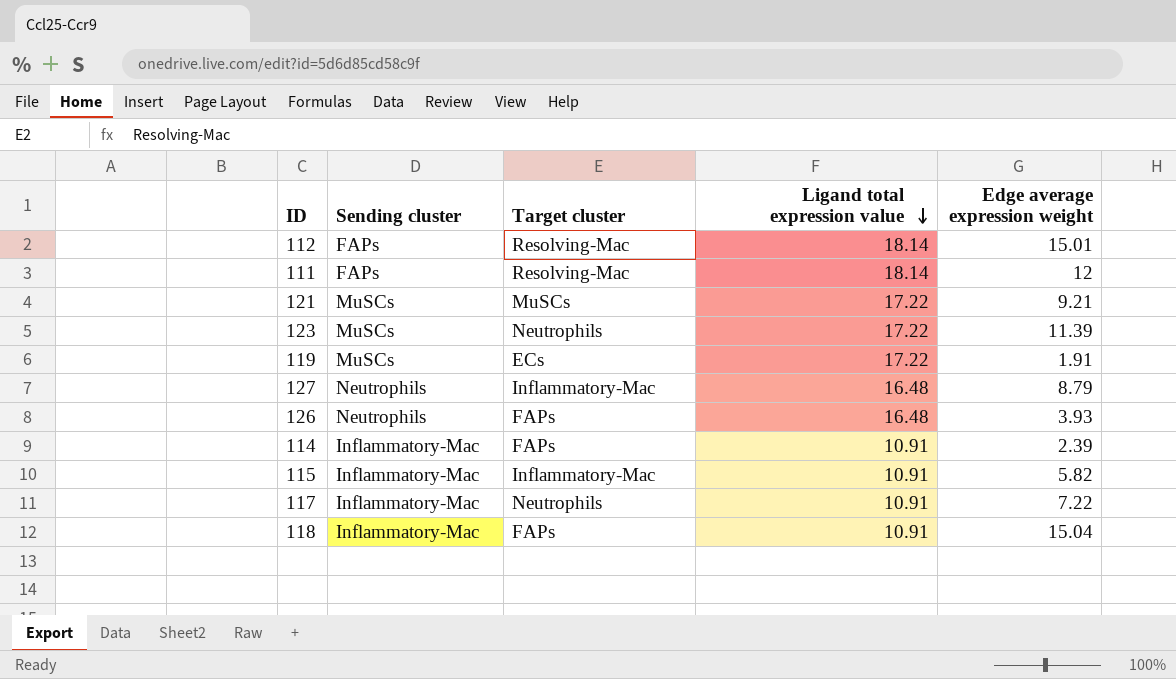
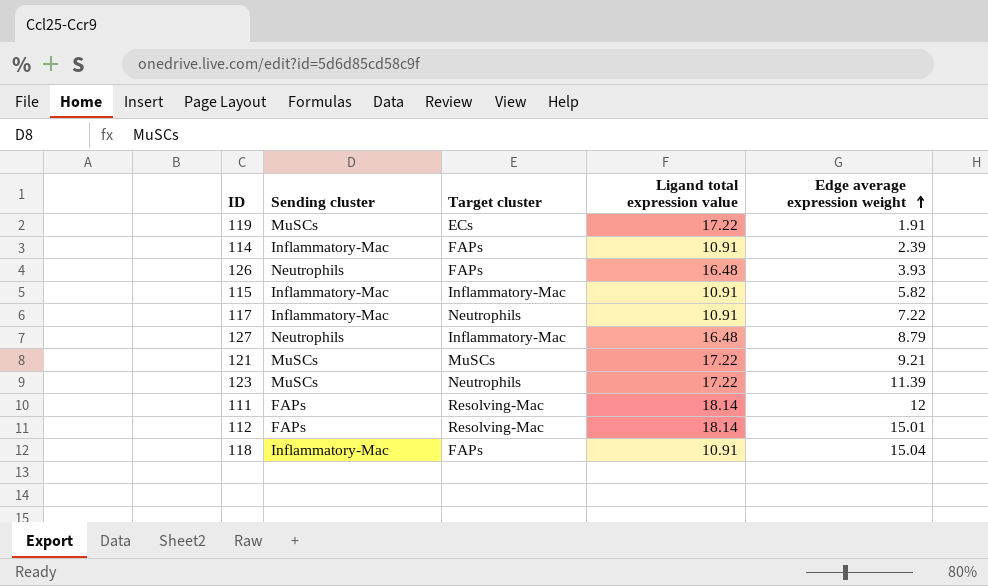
row order: Ligand total expression value descending -> Edge average expression weight ascending

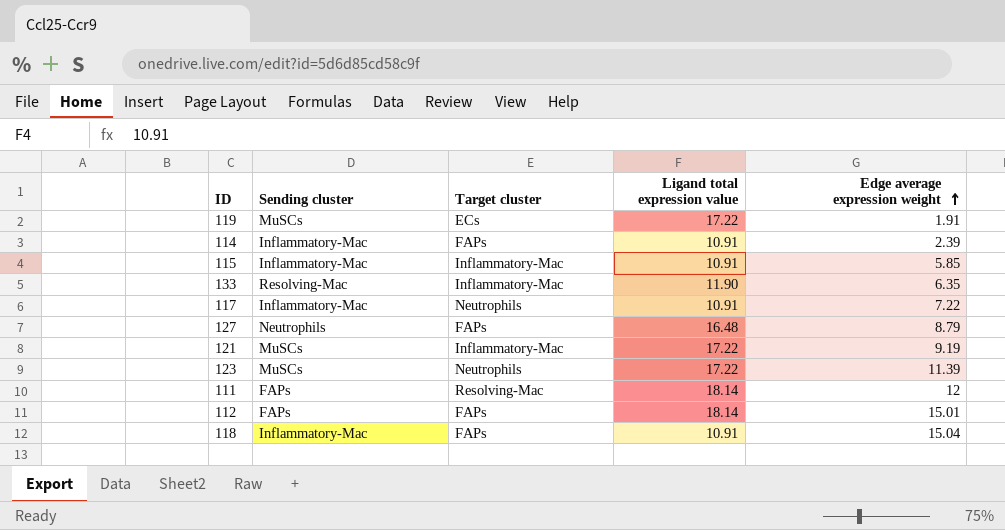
row 126: Neutrophils | FAPs | 16.48 | 3.93 -> none
115 | Edge average expression weight: 5.82 -> 5.85
row 133: none -> Resolving-Mac | Inflammatory-Mac | 11.90 | 6.35
127 | Target cluster: Inflammatory-Mac -> FAPs
121 | Target cluster: MuSCs -> Inflammatory-Mac
121 | Edge average expression weight: 9.21 -> 9.19
112 | Target cluster: Resolving-Mac -> FAPs

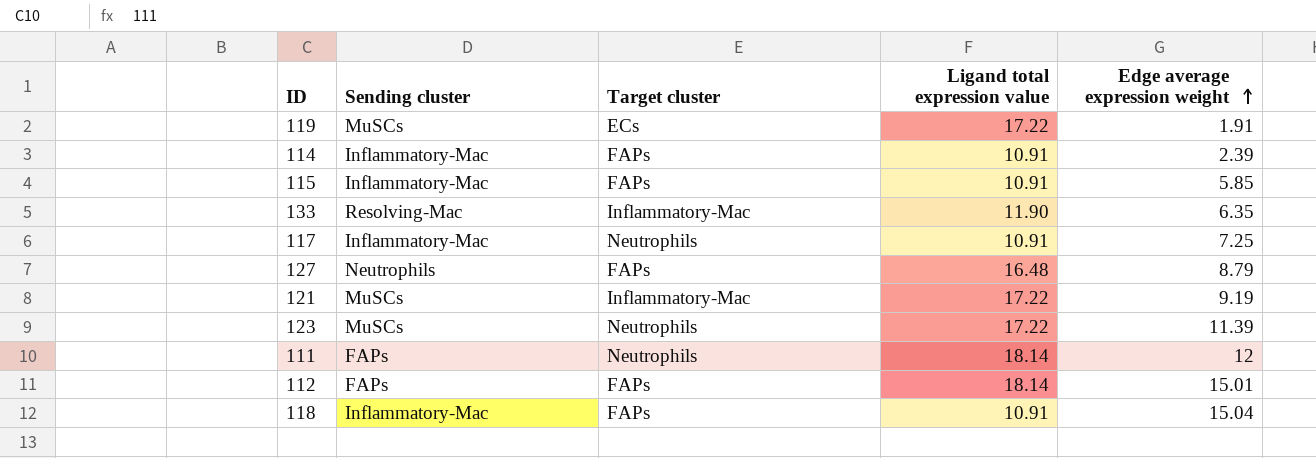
115 | Target cluster: Inflammatory-Mac -> FAPs
117 | Edge average expression weight: 7.22 -> 7.25
111 | Target cluster: Resolving-Mac -> Neutrophils

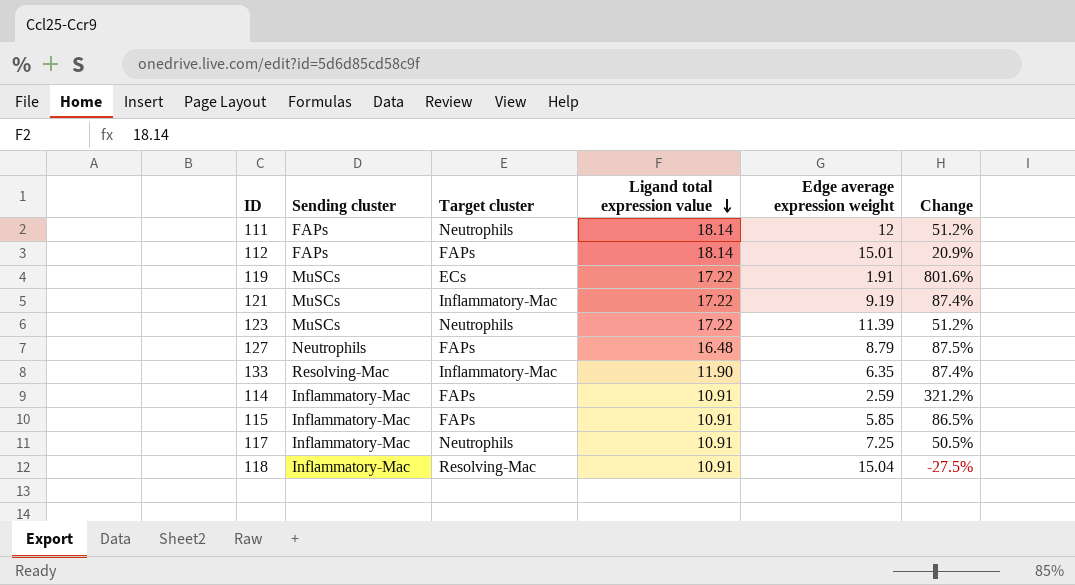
row order: Edge average expression weight ascending -> Ligand total expression value descending
column Change | formula: none -> ([Ligand total expression value] - [Edge average expression weight]) / [Edge average expression weight]
114 | Edge average expression weight: 2.39 -> 2.59
118 | Target cluster: FAPs -> Resolving-Mac

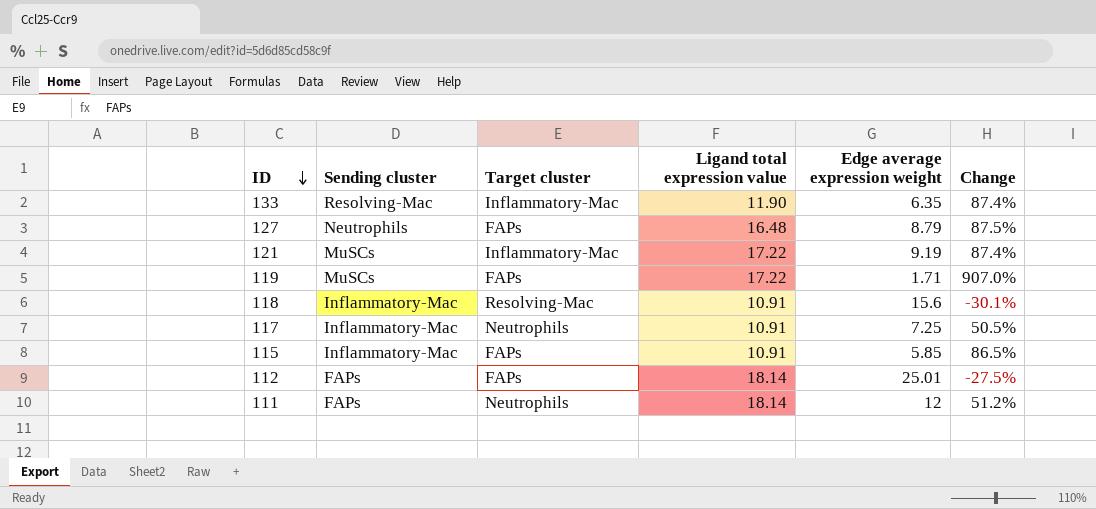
row order: Ligand total expression value descending -> ID descending
row 123: MuSCs | Neutrophils | 17.22 | 11.39 | 51.2% -> none
row 114: Inflammatory-Mac | FAPs | 10.91 | 2.59 | 321.2% -> none
119 | Target cluster: ECs -> FAPs
119 | Edge average expression weight: 1.91 -> 1.71
119 | Change: 801.6% -> 907.0%
118 | Edge average expression weight: 15.04 -> 15.6
118 | Change: -27.5% -> -30.1%
112 | Edge average expression weight: 15.01 -> 25.01
112 | Change: 20.9% -> -27.5%

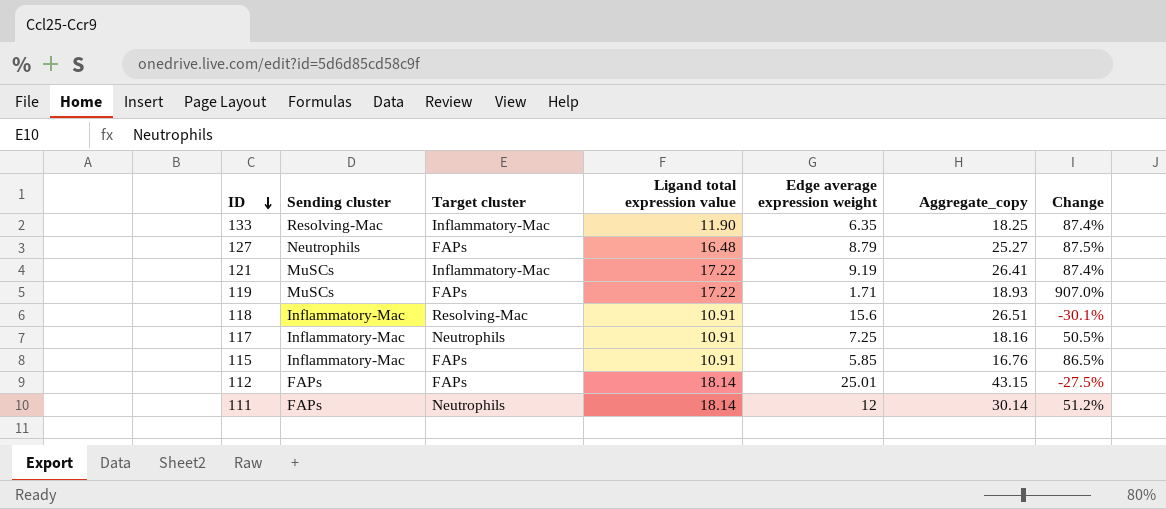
column Aggregate_copy | formula: none -> [Ligand total expression value] + [Edge average expression weight]

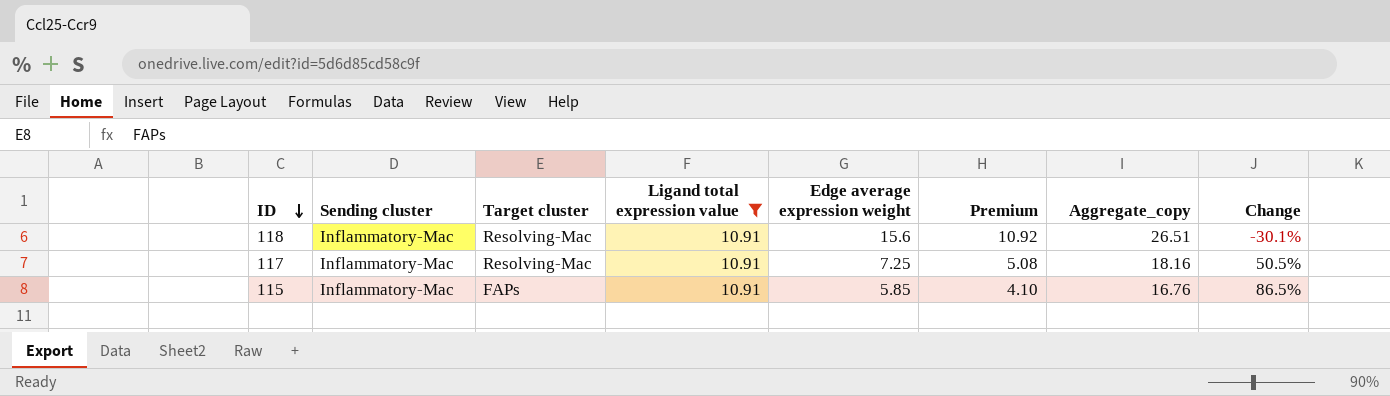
filter: none -> Ligand total expression value = 10.91
column Premium | formula: none -> [Edge average expression weight] * 0.7
117 | Target cluster: Neutrophils -> Resolving-Mac

